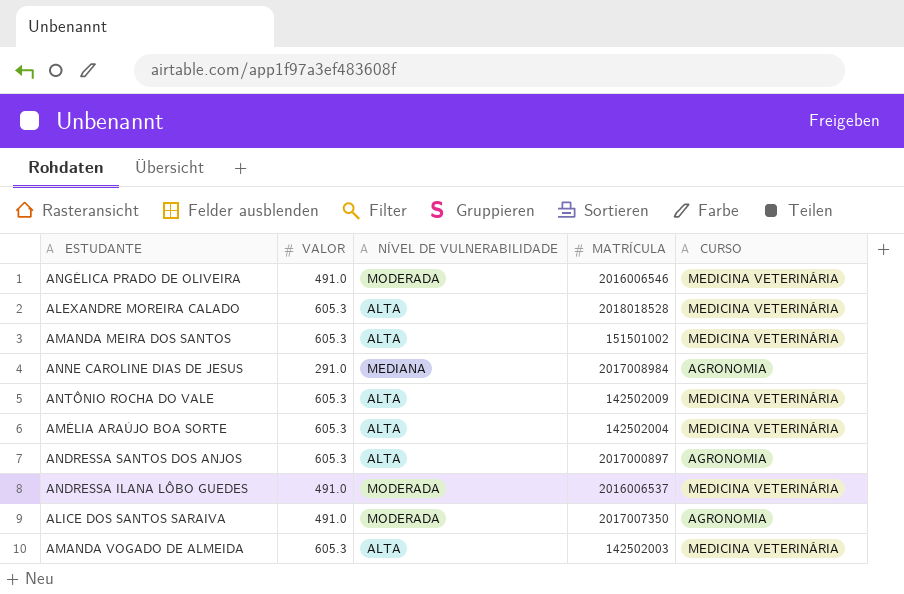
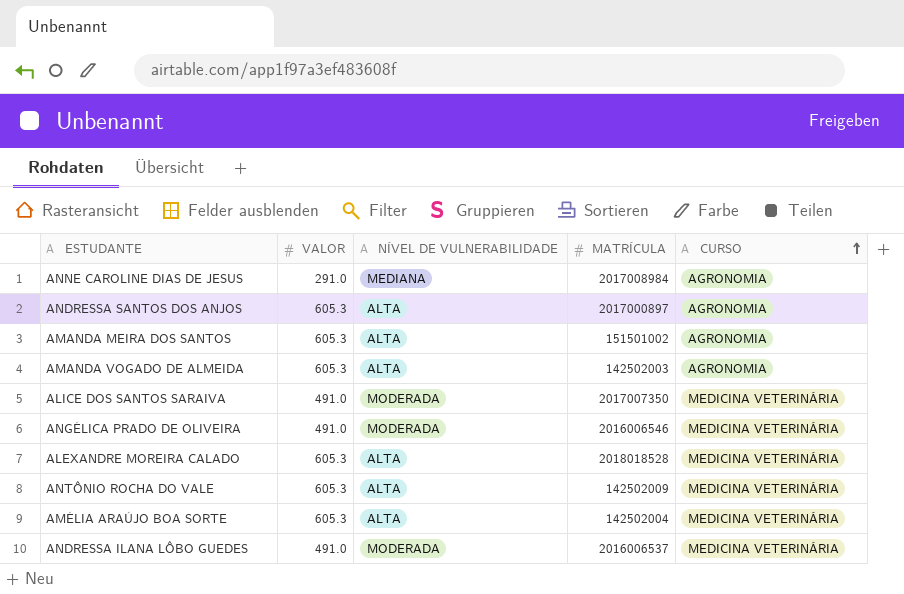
row order: none -> CURSO ascending
AMANDA MEIRA DOS SANTOS | CURSO: MEDICINA VETERINÁRIA -> AGRONOMIA
AMANDA VOGADO DE ALMEIDA | CURSO: MEDICINA VETERINÁRIA -> AGRONOMIA
ALICE DOS SANTOS SARAIVA | CURSO: AGRONOMIA -> MEDICINA VETERINÁRIA

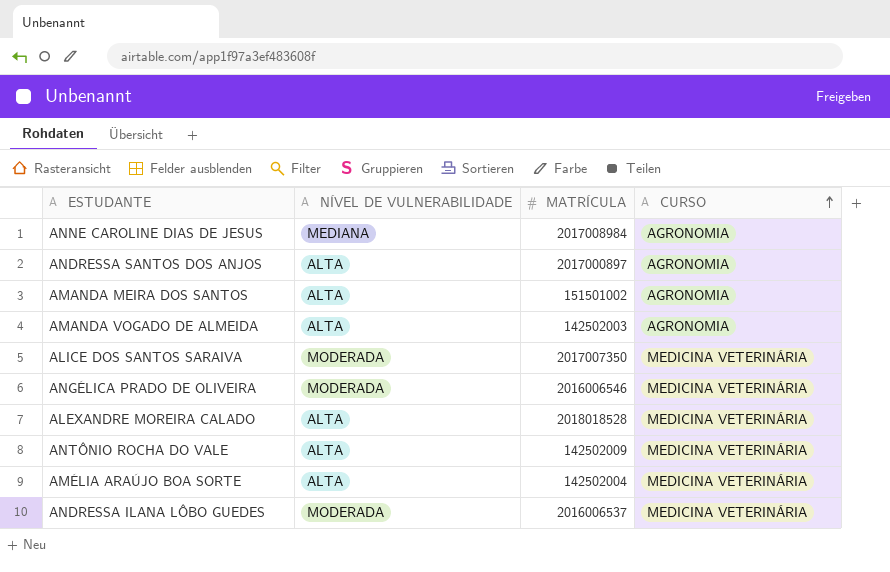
column VALOR | position: 2 -> none

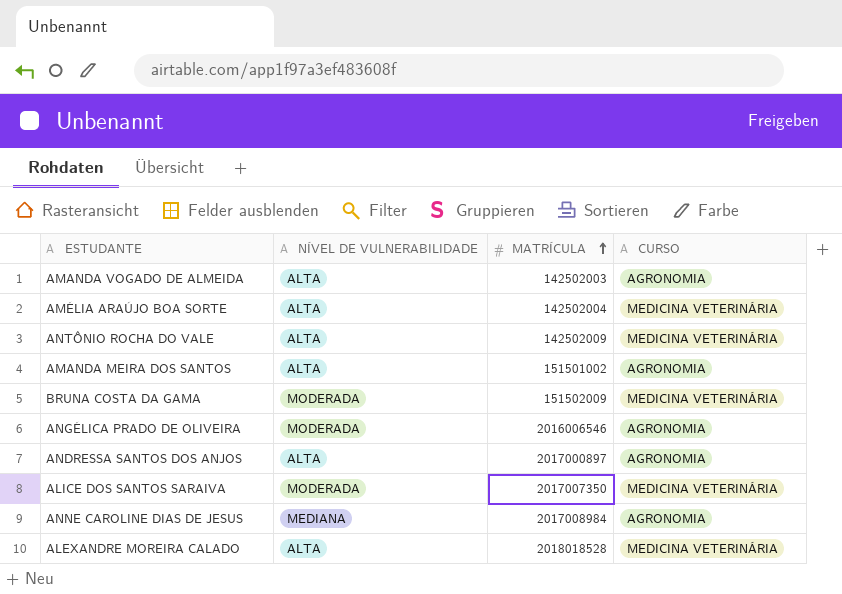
row order: CURSO ascending -> MATRÍCULA ascending
row ANDRESSA ILANA LÔBO GUEDES: MODERADA | 2016006537 | MEDICINA VETERINÁRIA -> none
row BRUNA COSTA DA GAMA: none -> MODERADA | 151502009 | MEDICINA VETERINÁRIA
ANGÉLICA PRADO DE OLIVEIRA | CURSO: MEDICINA VETERINÁRIA -> AGRONOMIA

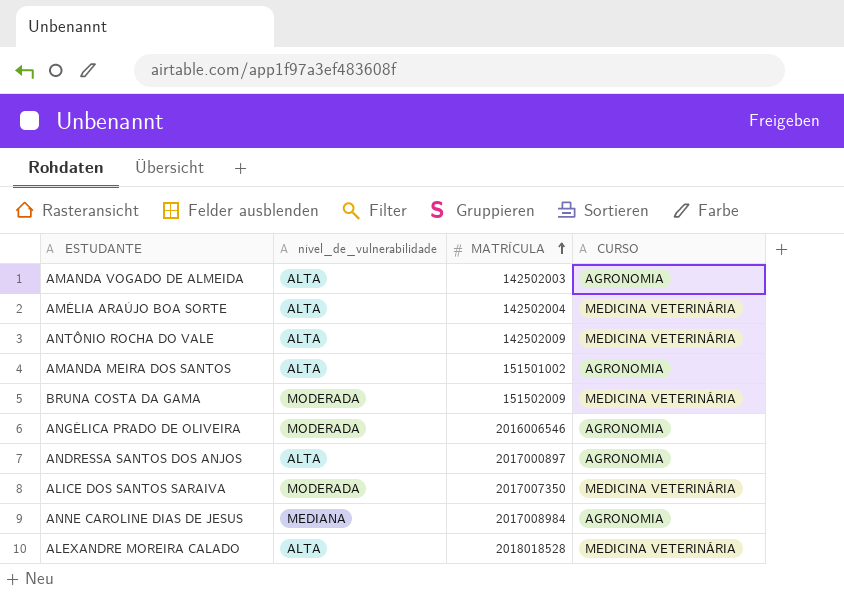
column name: NÍVEL DE VULNERABILIDADE -> nível_de_vulnerabilidade

